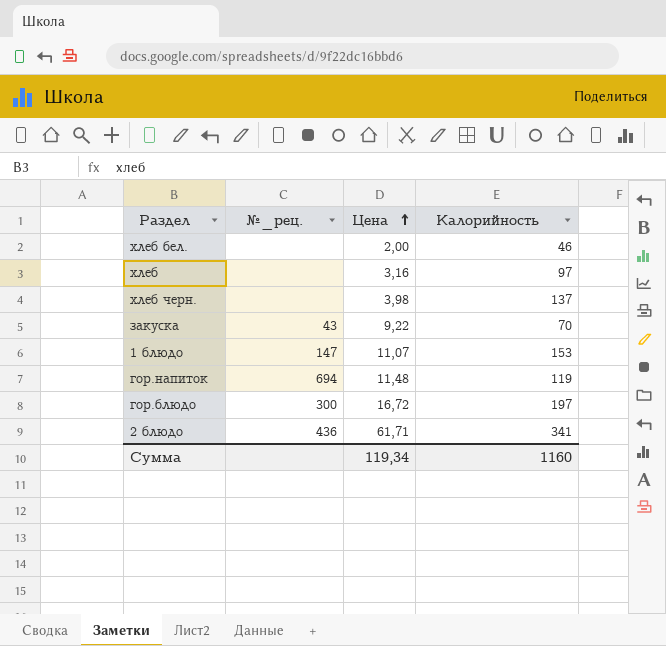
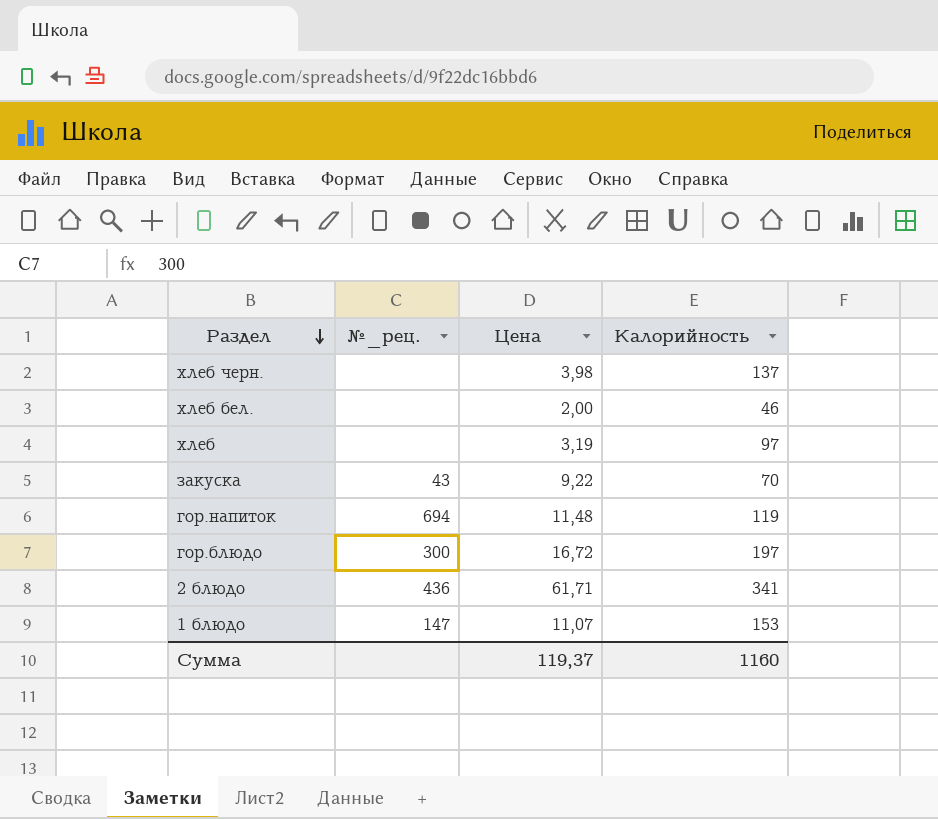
row order: Цена ascending -> Раздел descending
хлеб | Цена: 3,16 -> 3,19
Сумма | Цена: 119,34 -> 119,37

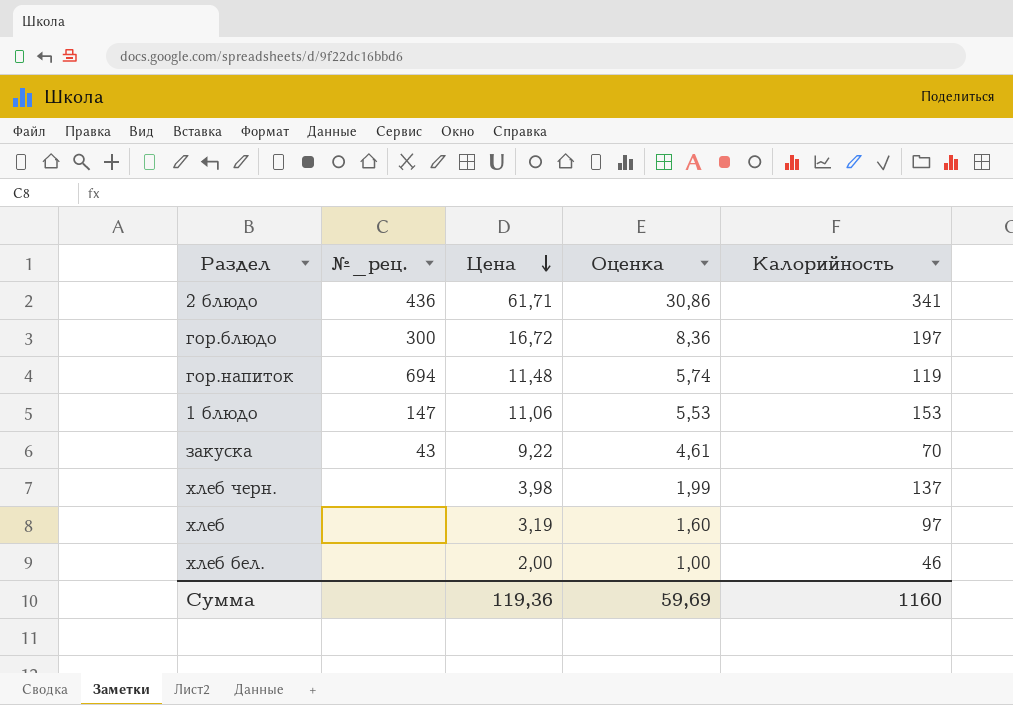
row order: Раздел descending -> Цена descending
column Оценка | formula: none -> [Цена] * 0,5
1 блюдо | Цена: 11,07 -> 11,06
Сумма | Цена: 119,37 -> 119,36

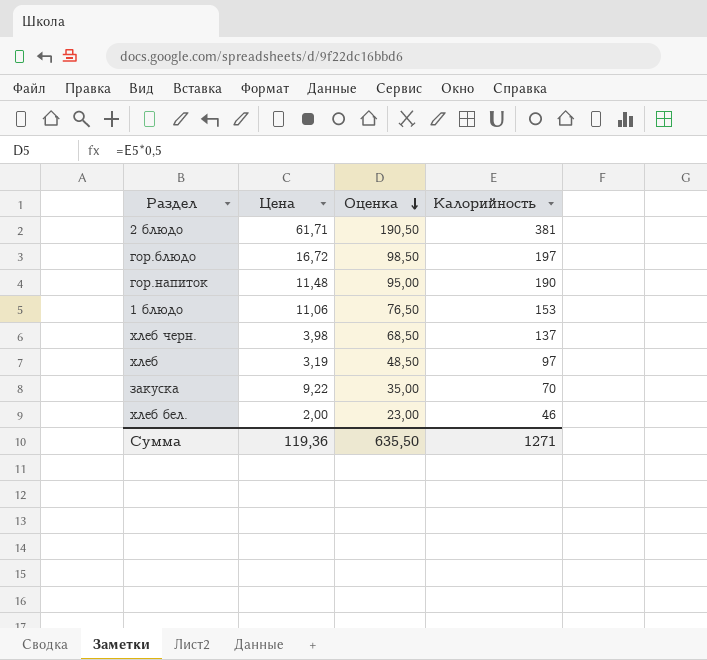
row order: Цена descending -> Оценка descending
column №_рец. | position: 2 -> none
column Оценка | formula: [Цена] * 0,5 -> [Калорийность] * 0,5
2 блюдо | Калорийность: 341 -> 381
гор.напиток | Калорийность: 119 -> 190
Сумма | Оценка: 59,69 -> 635,50
Сумма | Калорийность: 1160 -> 1271

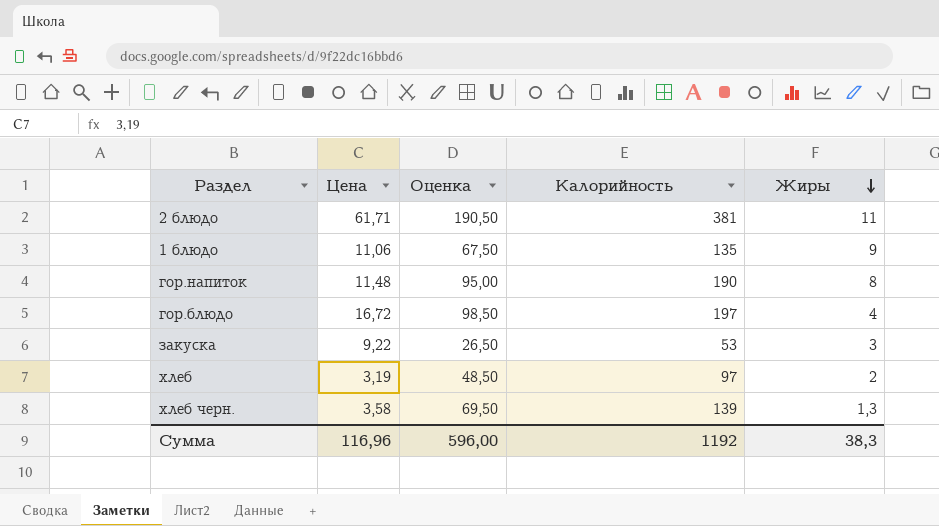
row order: Оценка descending -> Жиры descending
column Жиры | position: none -> 5
row хлеб бел.: 2,00 | 23,00 | 46 -> none
1 блюдо | Оценка: 76,50 -> 67,50
1 блюдо | Калорийность: 153 -> 135
закуска | Оценка: 35,00 -> 26,50
закуска | Калорийность: 70 -> 53
хлеб черн. | Цена: 3,98 -> 3,58
хлеб черн. | Оценка: 68,50 -> 69,50
хлеб черн. | Калорийность: 137 -> 139
Сумма | Цена: 119,36 -> 116,96
Сумма | Оценка: 635,50 -> 596,00
Сумма | Калорийность: 1271 -> 1192

